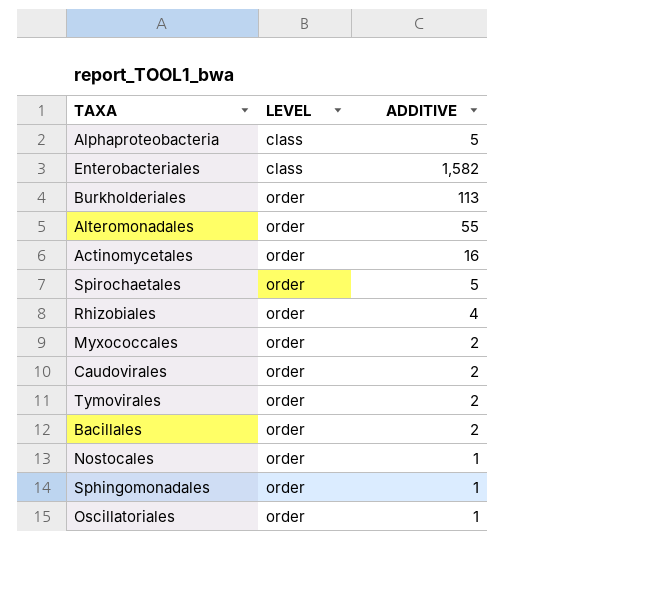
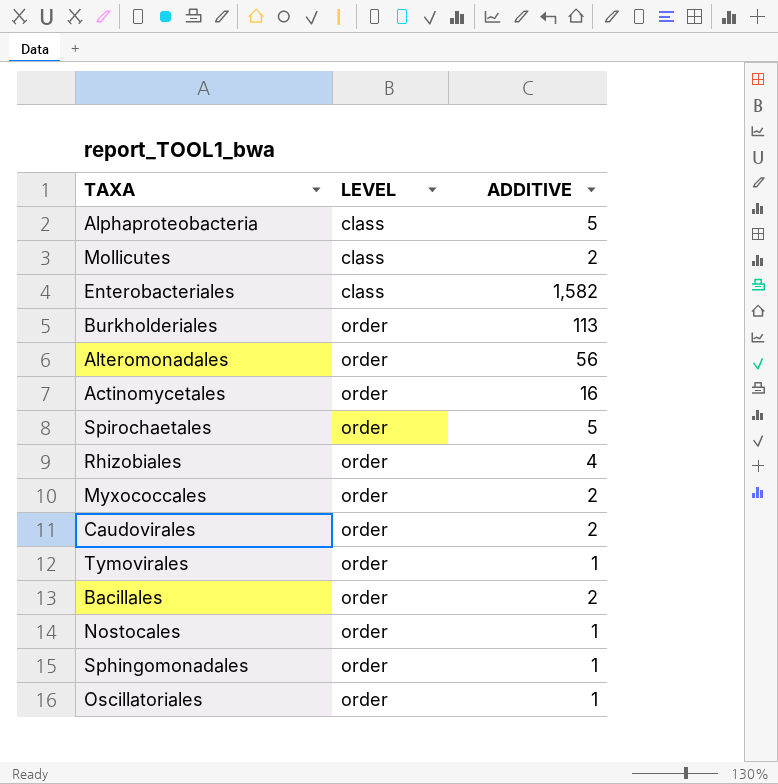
row Mollicutes: none -> class | 2
Alteromonadales | ADDITIVE: 55 -> 56
Tymovirales | ADDITIVE: 2 -> 1

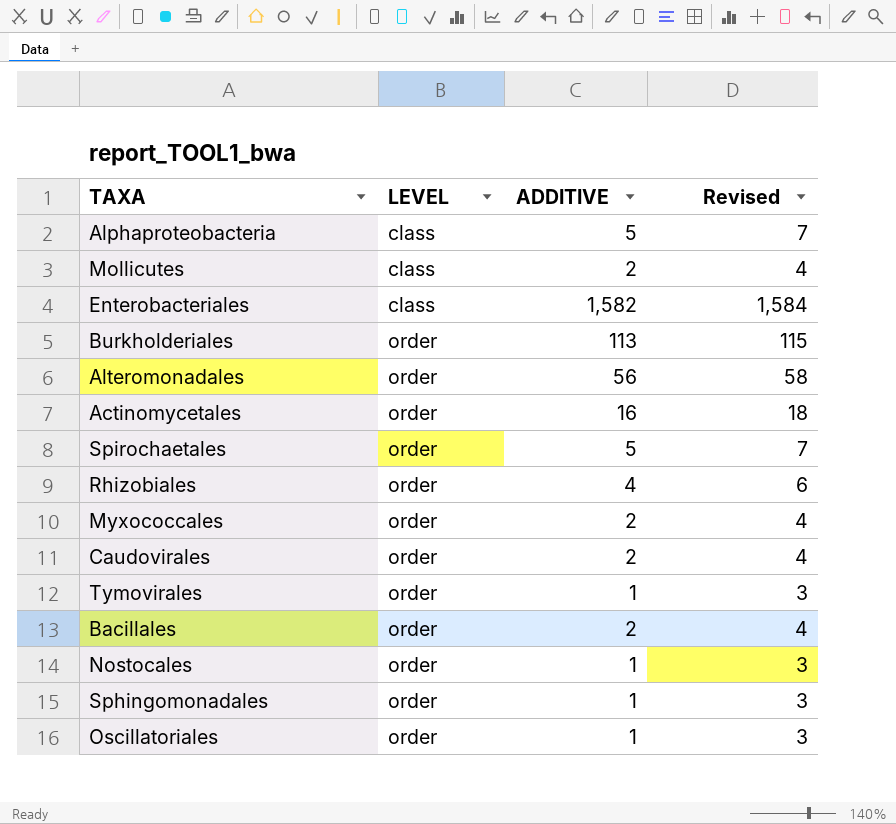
column Revised | formula: none -> [ADDITIVE] + 2

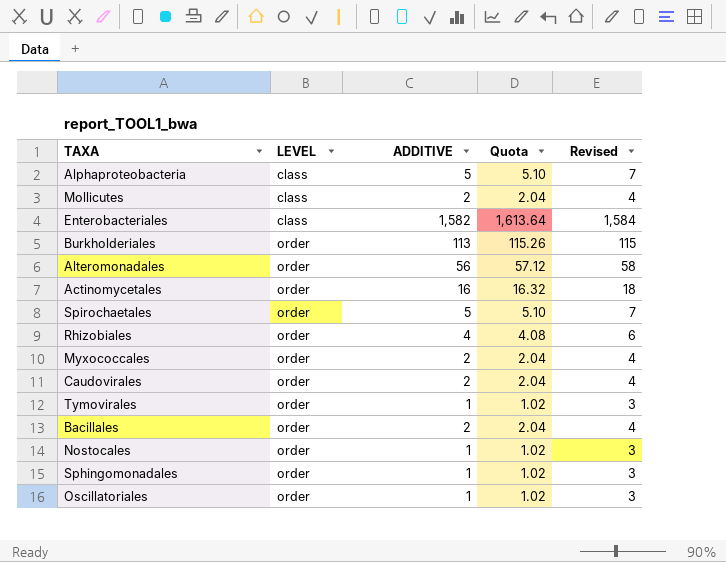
column Quota | formula: none -> [ADDITIVE] * 1.02

